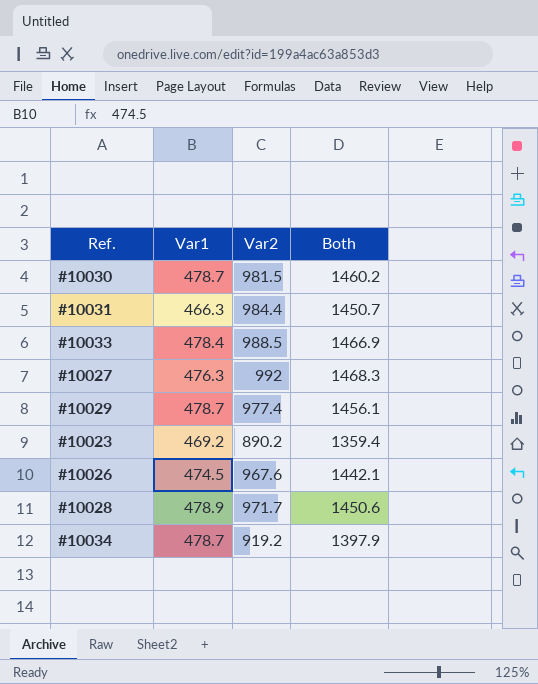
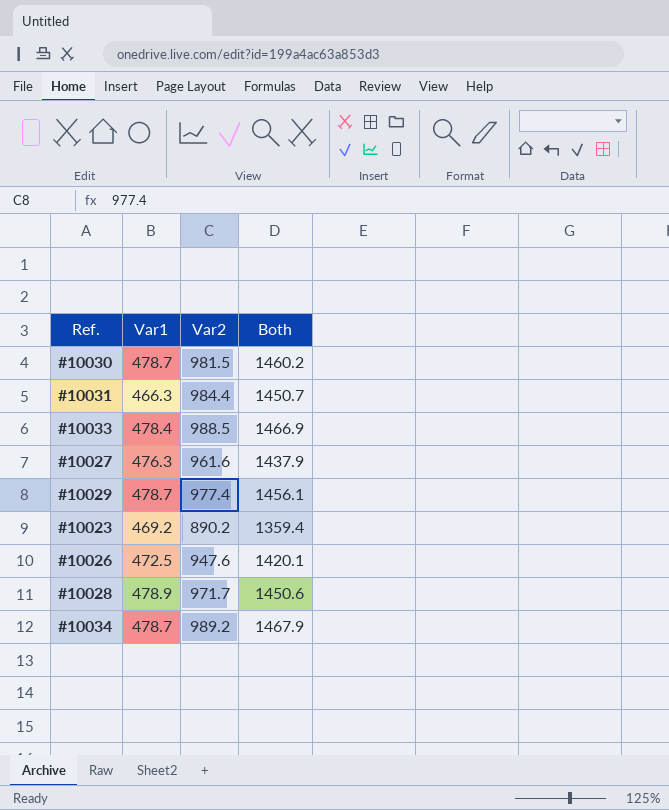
#10027 | Var2: 992 -> 961.6
#10027 | Both: 1468.3 -> 1437.9
#10026 | Var1: 474.5 -> 472.5
#10026 | Var2: 967.6 -> 947.6
#10026 | Both: 1442.1 -> 1420.1
#10034 | Var2: 919.2 -> 989.2
#10034 | Both: 1397.9 -> 1467.9

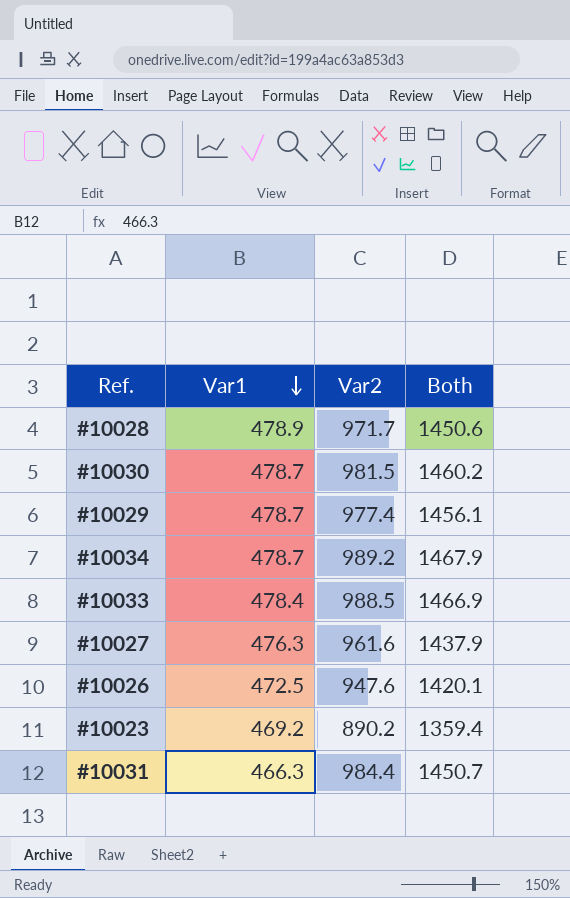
row order: none -> Var1 descending

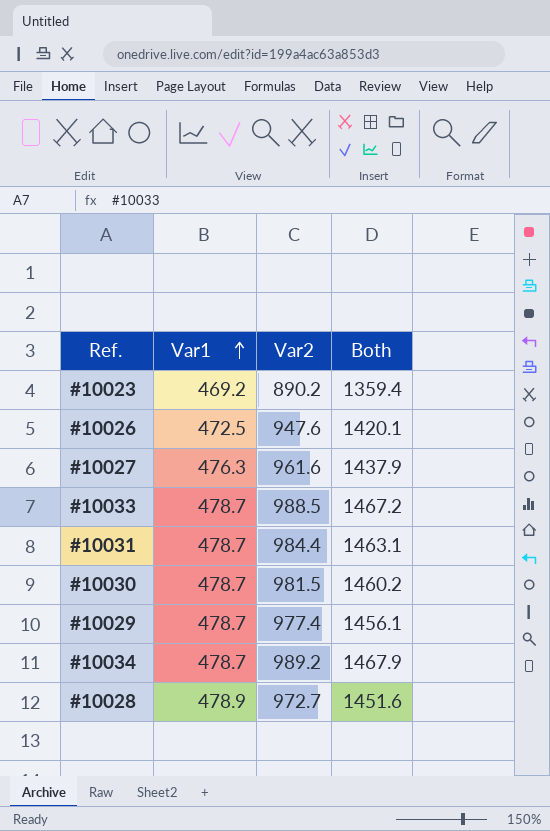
row order: Var1 descending -> Var1 ascending
#10033 | Var1: 478.4 -> 478.7
#10033 | Both: 1466.9 -> 1467.2
#10031 | Var1: 466.3 -> 478.7
#10031 | Both: 1450.7 -> 1463.1
#10028 | Var2: 971.7 -> 972.7
#10028 | Both: 1450.6 -> 1451.6

